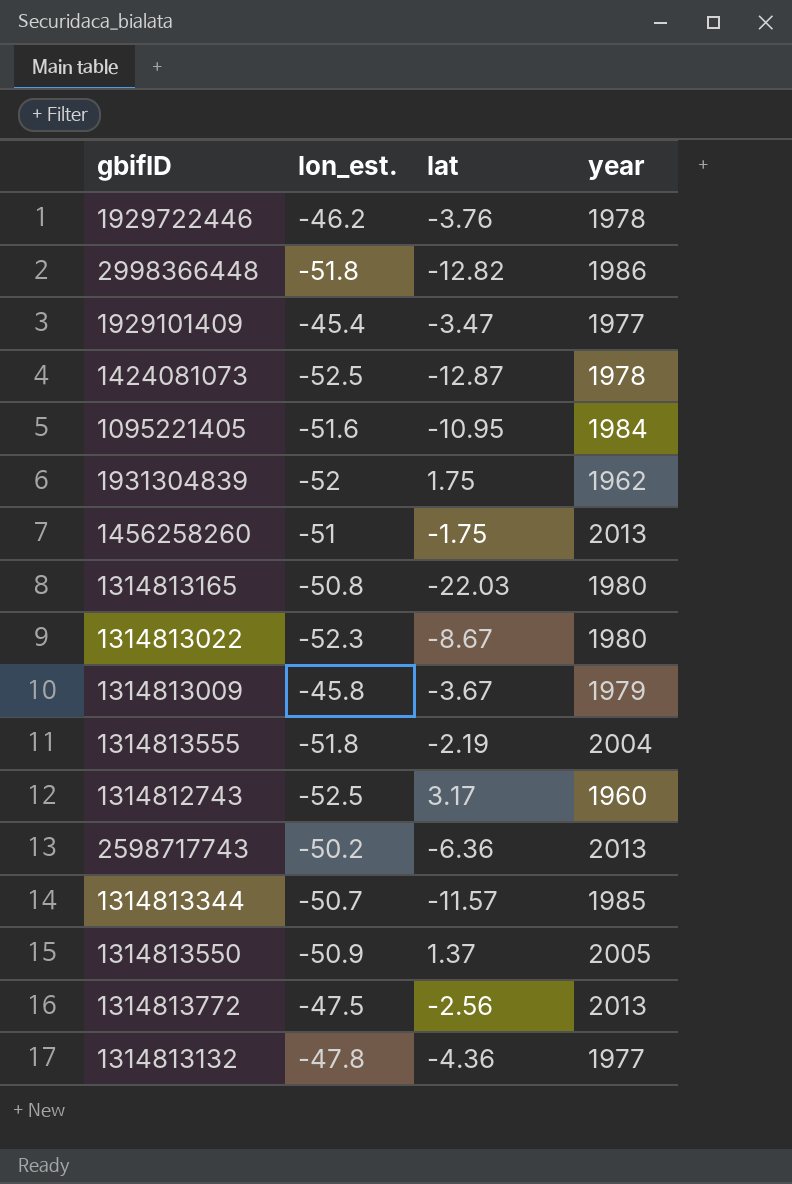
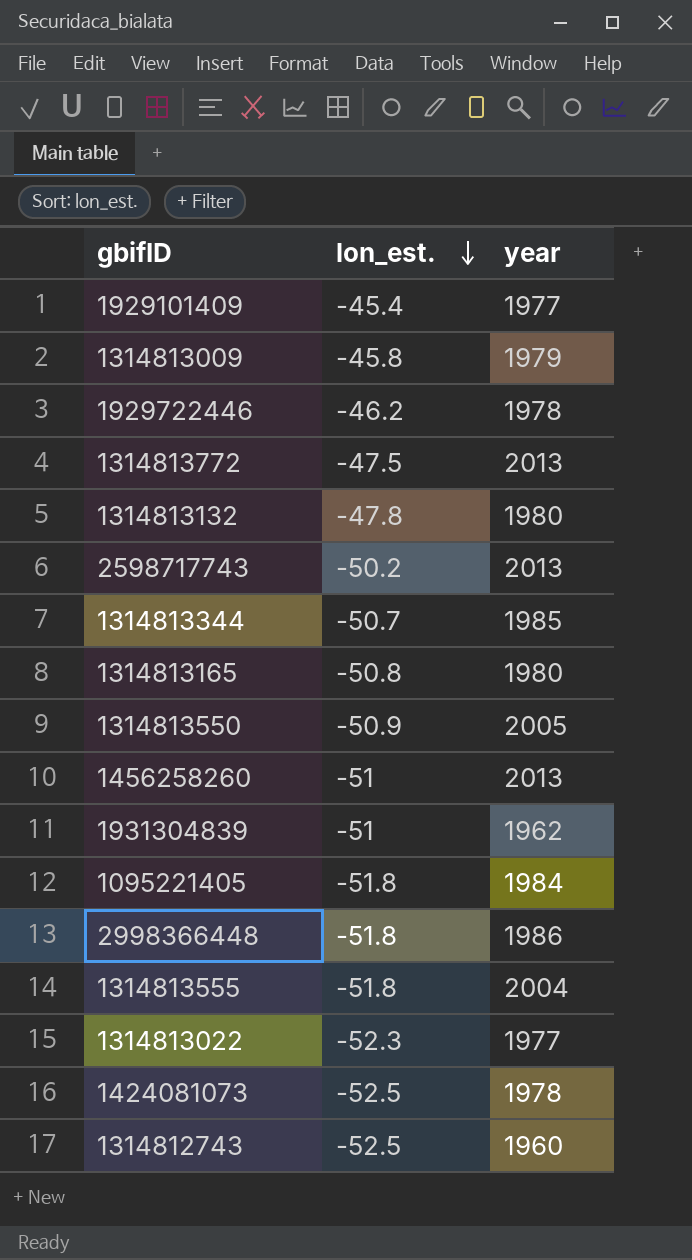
row order: none -> lon_est. descending
column lat | position: 3 -> none
1314813132 | year: 1977 -> 1980
1931304839 | lon_est.: -52 -> -51
1095221405 | lon_est.: -51.6 -> -51.8
1314813022 | year: 1980 -> 1977

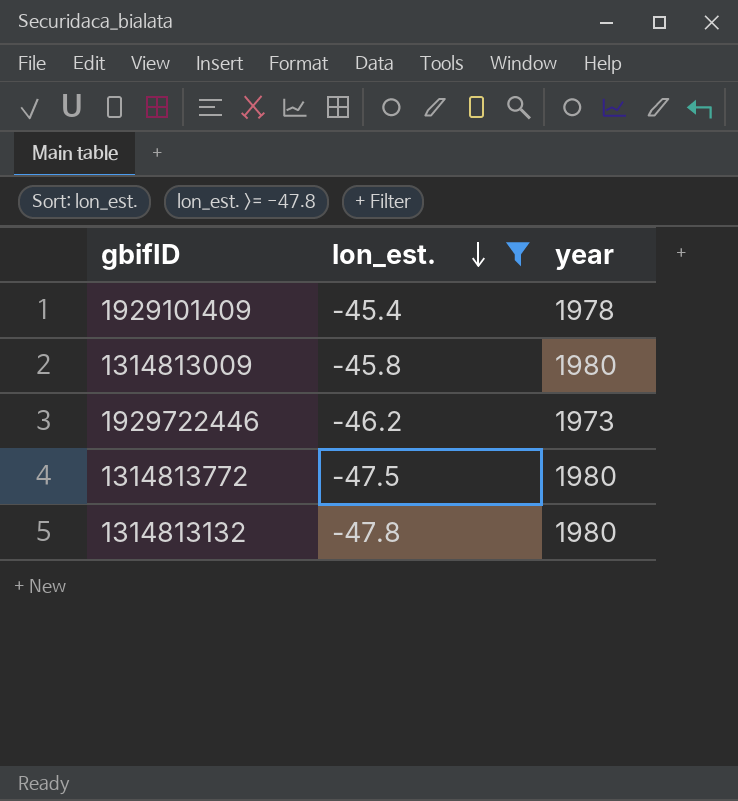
filter: none -> lon_est. >= -47.8
1929101409 | year: 1977 -> 1978
1314813009 | year: 1979 -> 1980
1929722446 | year: 1978 -> 1973
1314813772 | year: 2013 -> 1980

